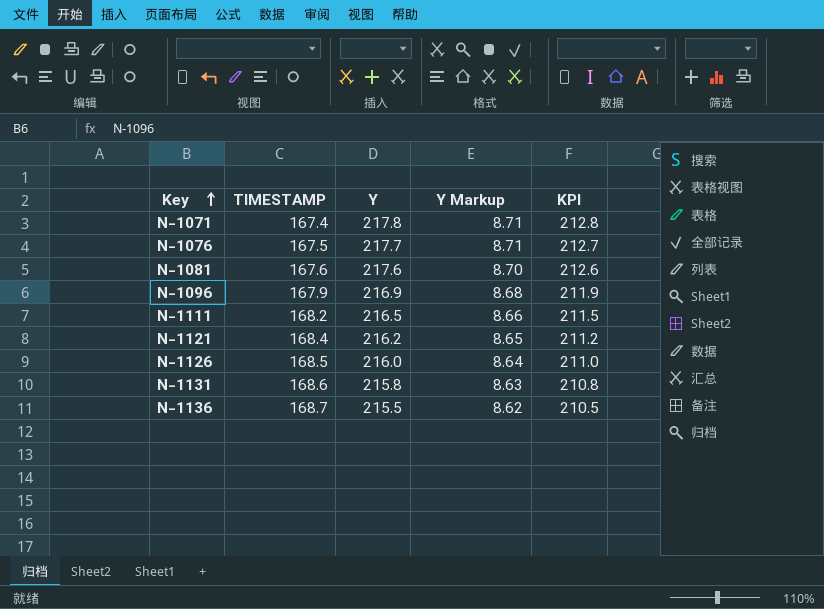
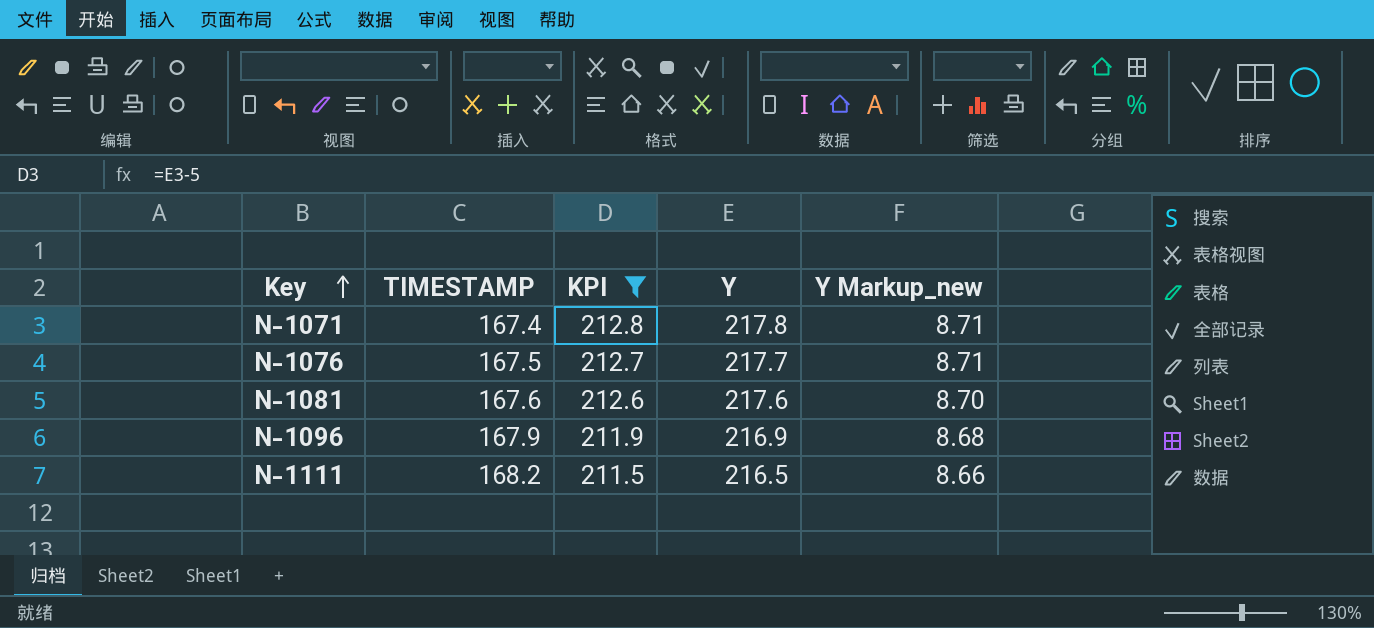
filter: none -> KPI >= 211.5
column KPI | position: 5 -> 3
column name: Y Markup -> Y Markup_new

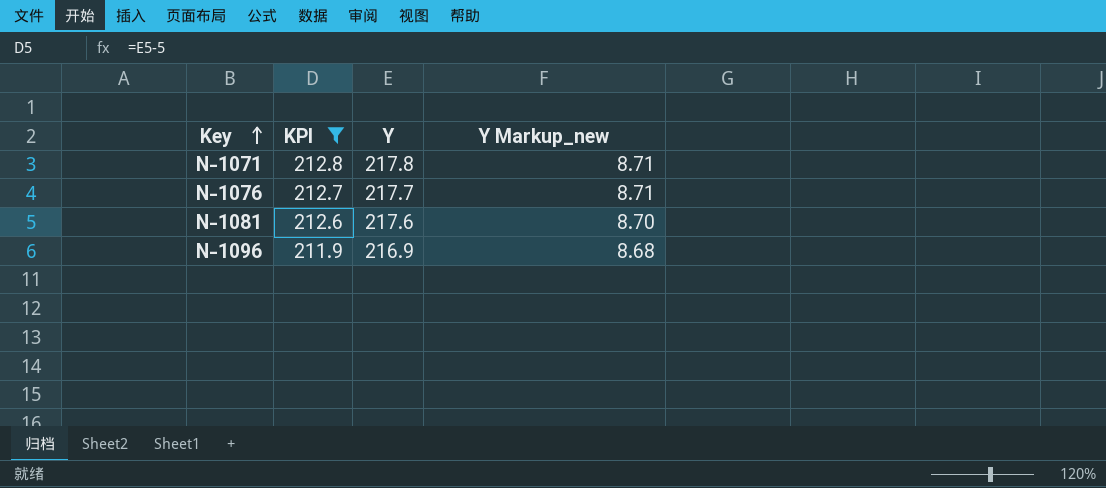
column TIMESTAMP | position: 2 -> none
row N-1111: 168.2 | 211.5 | 216.5 | 8.66 -> none

